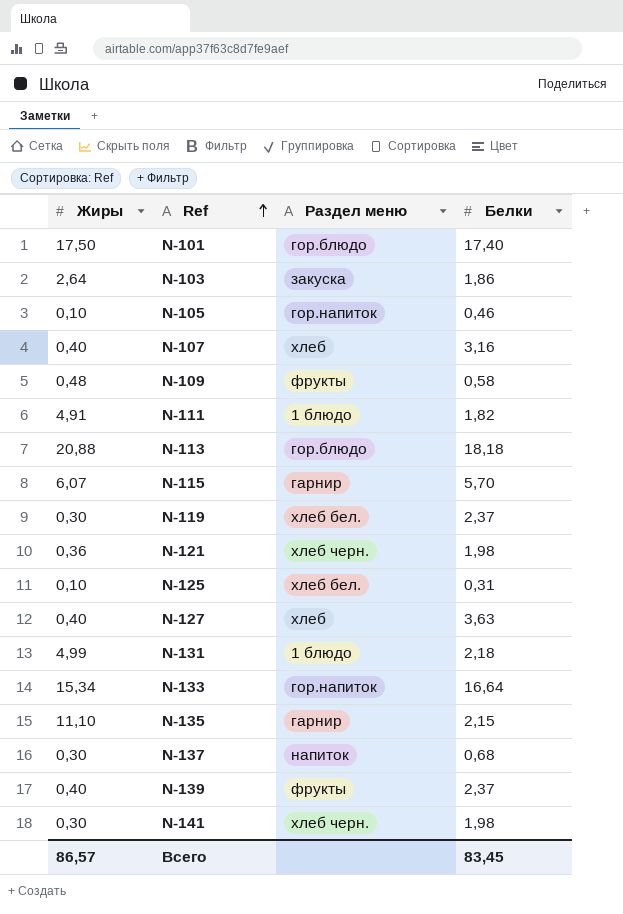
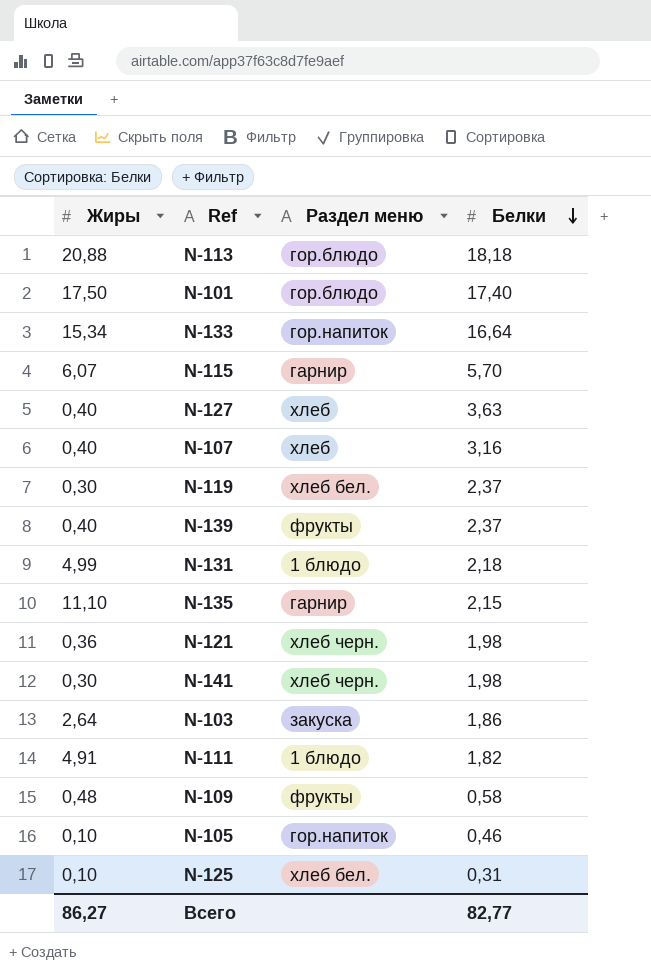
row order: Ref ascending -> Белки descending
row N-137: 0,30 | напиток | 0,68 -> none
Всего | Жиры: 86,57 -> 86,27
Всего | Белки: 83,45 -> 82,77

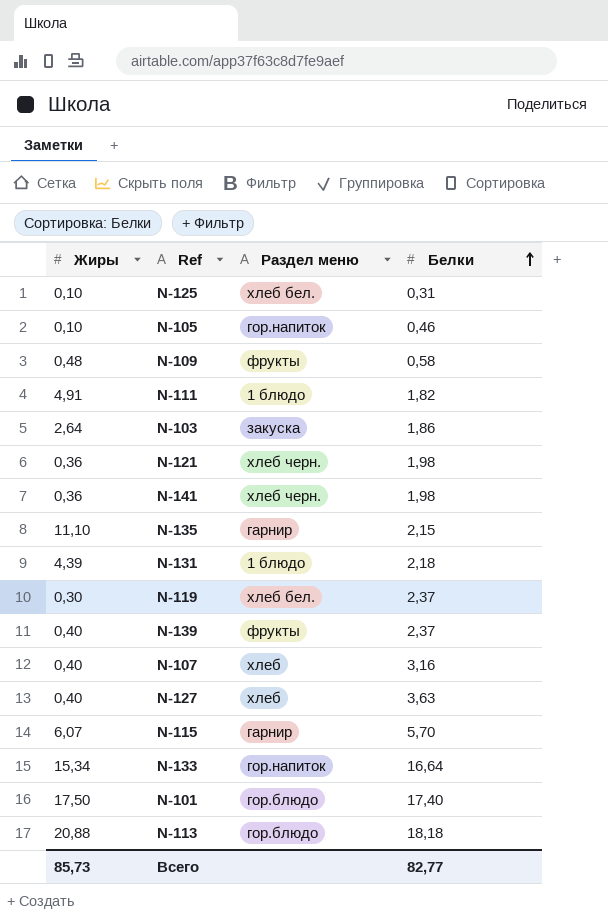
row order: Белки descending -> Белки ascending
N-141 | Жиры: 0,30 -> 0,36
N-131 | Жиры: 4,99 -> 4,39
Всего | Жиры: 86,27 -> 85,73

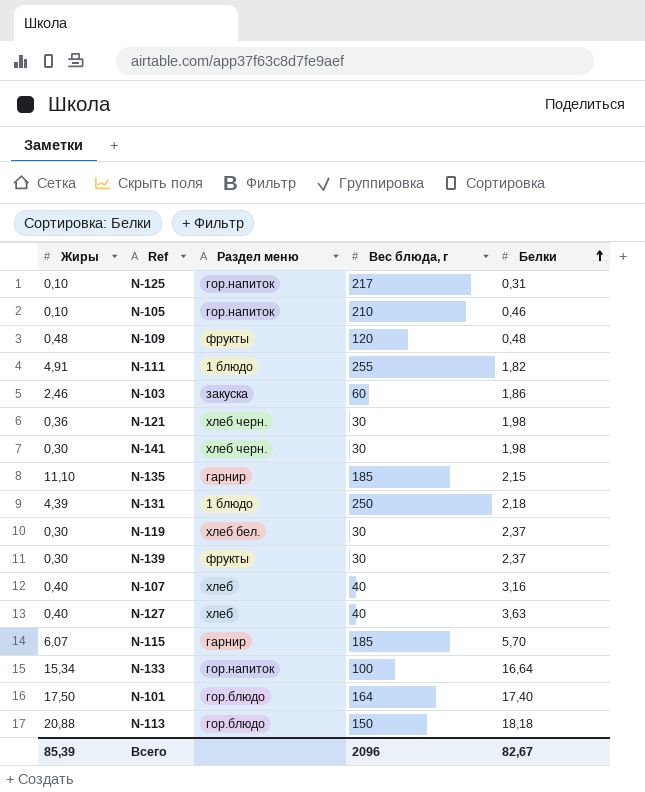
column Вес блюда, г | position: none -> 4
N-125 | Раздел меню: хлеб бел. -> гор.напиток
N-109 | Белки: 0,58 -> 0,48
N-103 | Жиры: 2,64 -> 2,46
N-141 | Жиры: 0,36 -> 0,30
N-139 | Жиры: 0,40 -> 0,30
Всего | Жиры: 85,73 -> 85,39
Всего | Белки: 82,77 -> 82,67

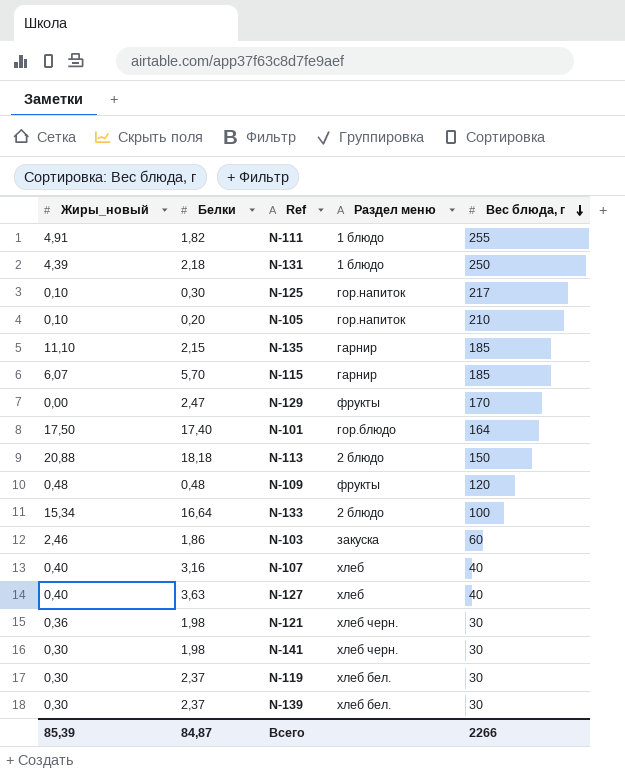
row order: Белки ascending -> Вес блюда, г descending
column name: Жиры -> Жиры_новый
column Белки | position: 5 -> 2
N-125 | Белки: 0,31 -> 0,30
N-105 | Белки: 0,46 -> 0,20
row N-129: none -> 0,00 | 2,47 | фрукты | 170
N-113 | Раздел меню: гор.блюдо -> 2 блюдо
N-133 | Раздел меню: гор.напиток -> 2 блюдо
N-139 | Раздел меню: фрукты -> хлеб бел.
Всего | Белки: 82,67 -> 84,87
Всего | Вес блюда, г: 2096 -> 2266

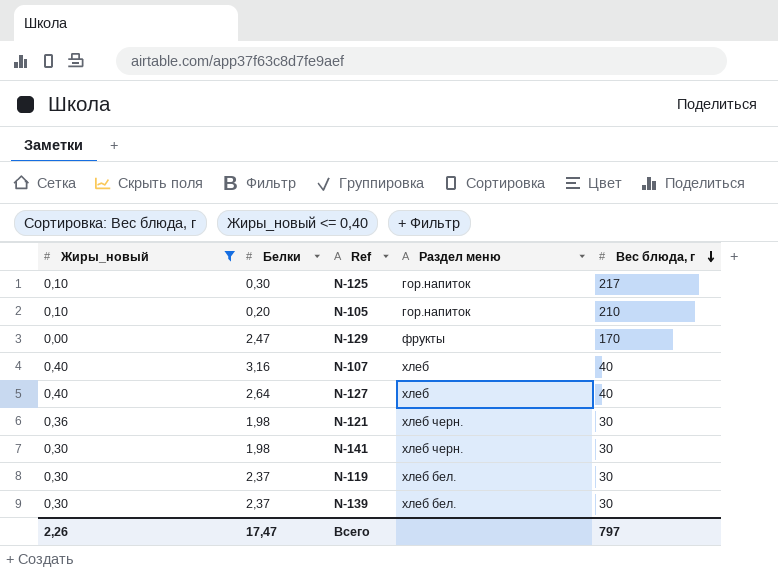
filter: none -> Жиры_новый <= 0,40
N-127 | Белки: 3,63 -> 2,64
Всего | Жиры_новый: 85,39 -> 2,26
Всего | Белки: 84,87 -> 17,47
Всего | Вес блюда, г: 2266 -> 797

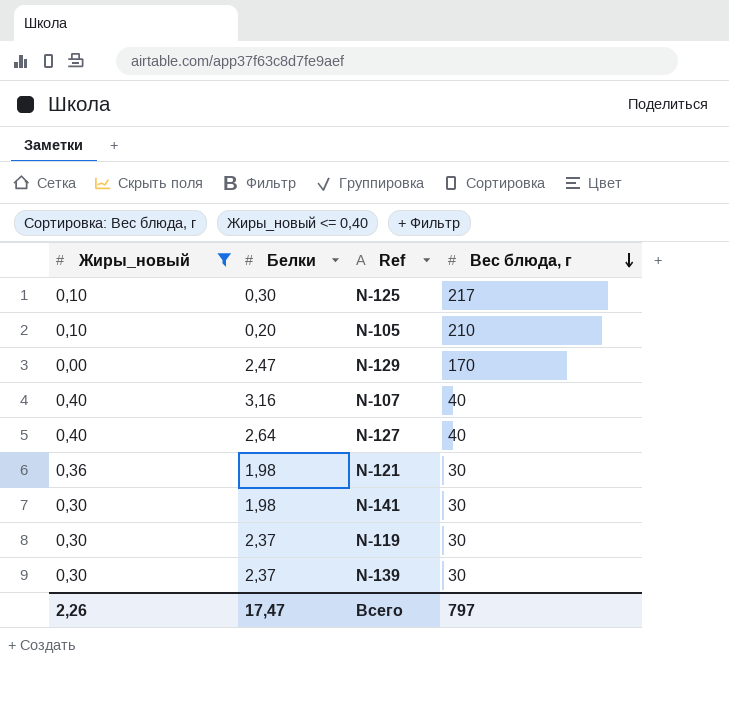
column Раздел меню | position: 4 -> none

